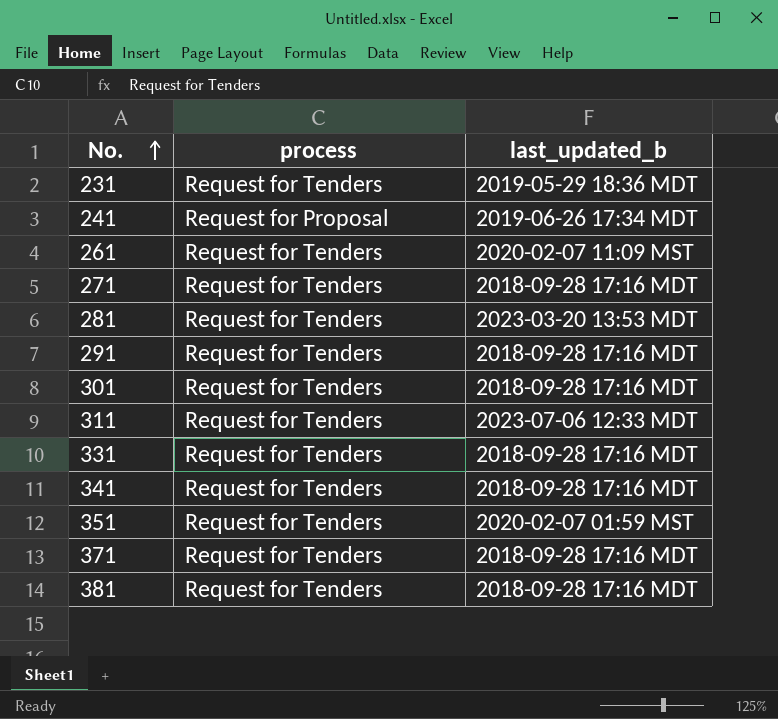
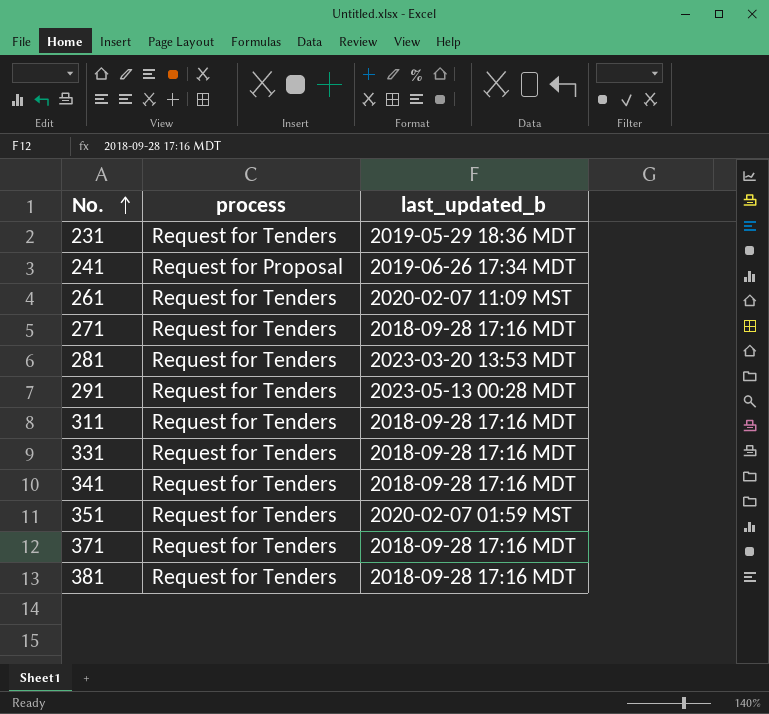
row 301: Request for Tenders | 2018-09-28 17:16 MDT -> none
291 | last_updated_b: 2018-09-28 17:16 MDT -> 2023-05-13 00:28 MDT
311 | last_updated_b: 2023-07-06 12:33 MDT -> 2018-09-28 17:16 MDT

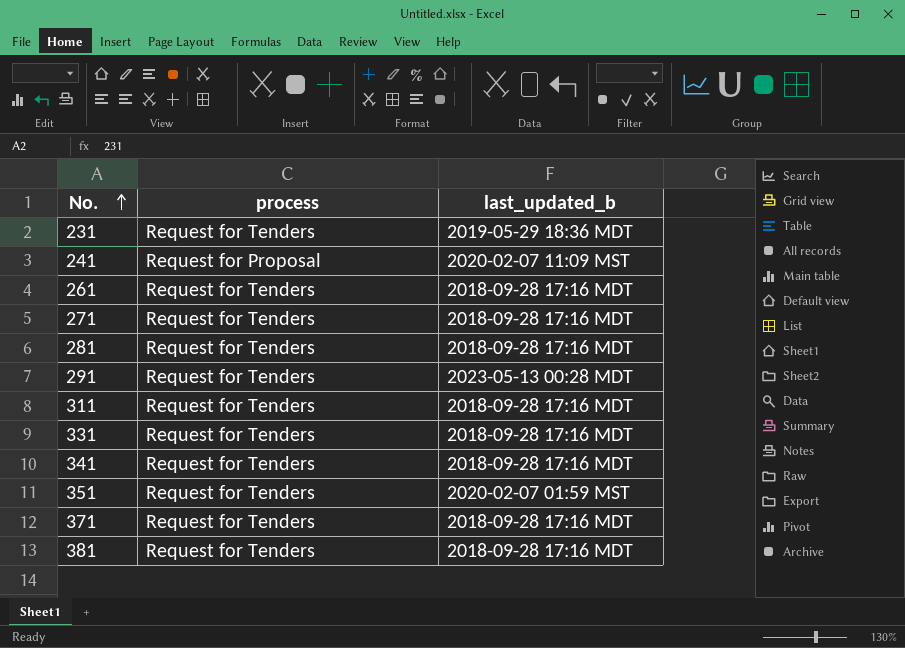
241 | last_updated_b: 2019-06-26 17:34 MDT -> 2020-02-07 11:09 MST
261 | last_updated_b: 2020-02-07 11:09 MST -> 2018-09-28 17:16 MDT
281 | last_updated_b: 2023-03-20 13:53 MDT -> 2018-09-28 17:16 MDT

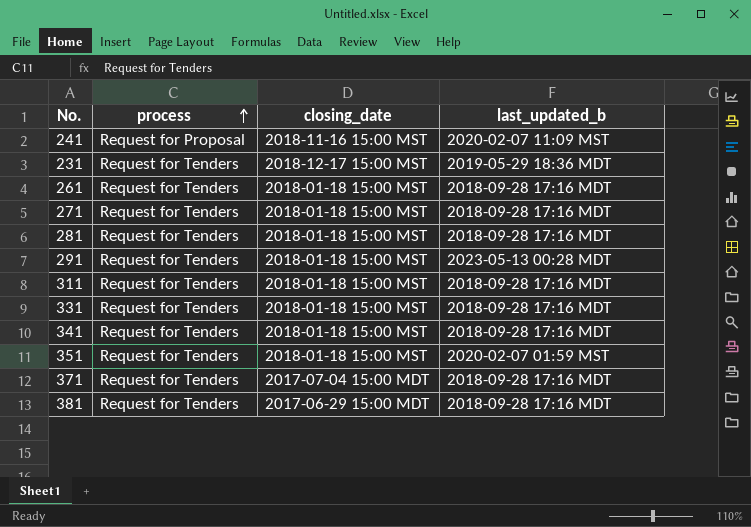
row order: No. ascending -> process ascending
column closing_date | position: none -> 3

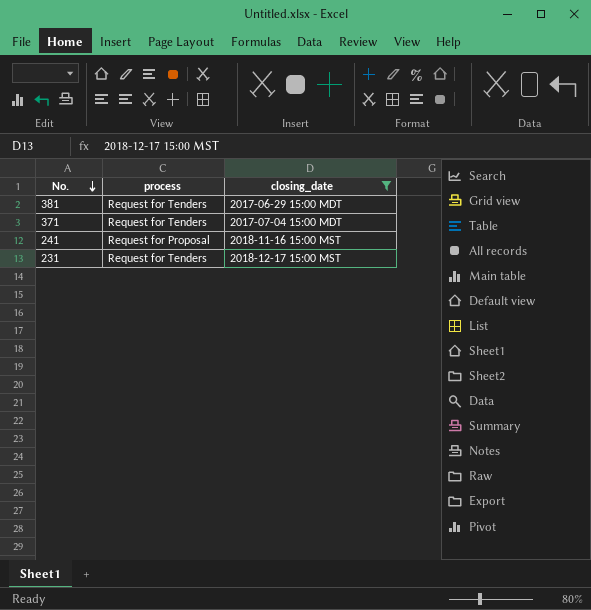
filter: none -> closing_date != 2018-01-18 15:00 MST
row order: process ascending -> No. descending
column last_updated_b | position: 4 -> none

